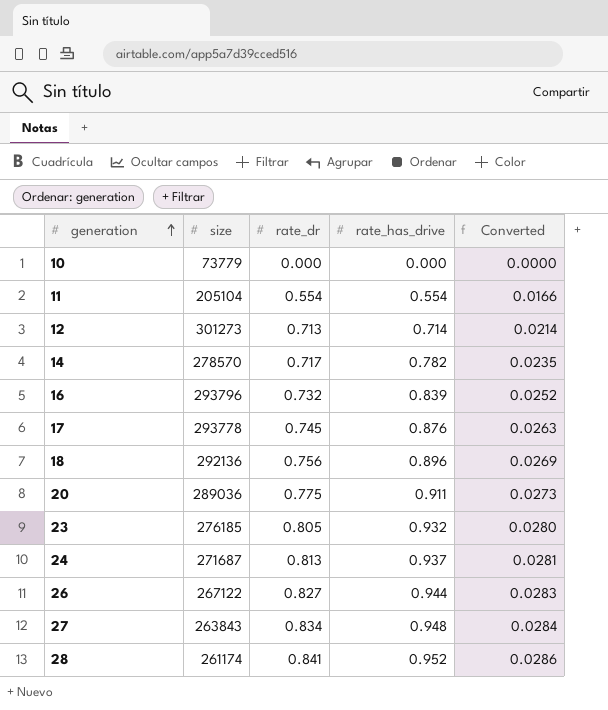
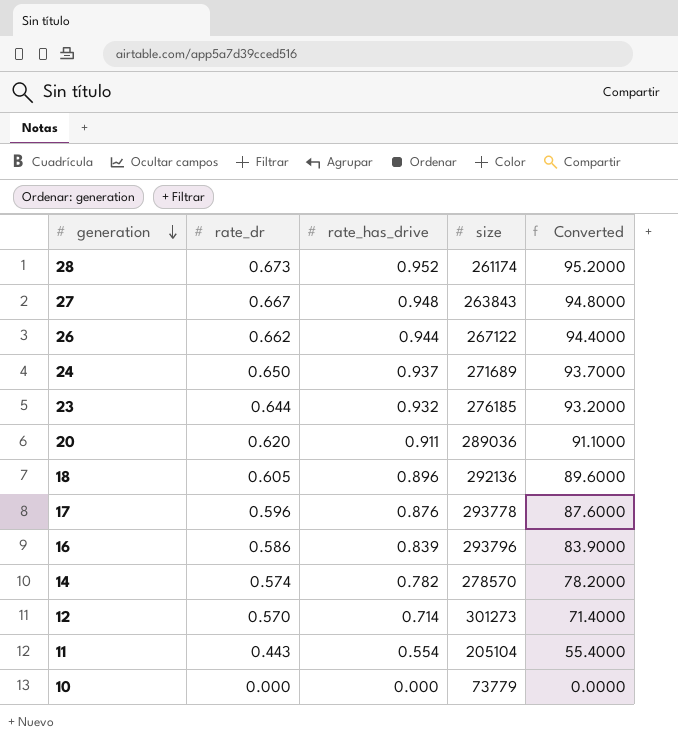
row order: generation ascending -> generation descending
column size | position: 2 -> 4
column Converted | formula: [rate_has_drive] * 0.03 -> [rate_has_drive] * 100
28 | rate_dr: 0.841 -> 0.673
27 | rate_dr: 0.834 -> 0.667
26 | rate_dr: 0.827 -> 0.662
24 | rate_dr: 0.813 -> 0.650
24 | size: 271687 -> 271689
23 | rate_dr: 0.805 -> 0.644
20 | rate_dr: 0.775 -> 0.620
18 | rate_dr: 0.756 -> 0.605
17 | rate_dr: 0.745 -> 0.596
16 | rate_dr: 0.732 -> 0.586
14 | rate_dr: 0.717 -> 0.574
12 | rate_dr: 0.713 -> 0.570
11 | rate_dr: 0.554 -> 0.443

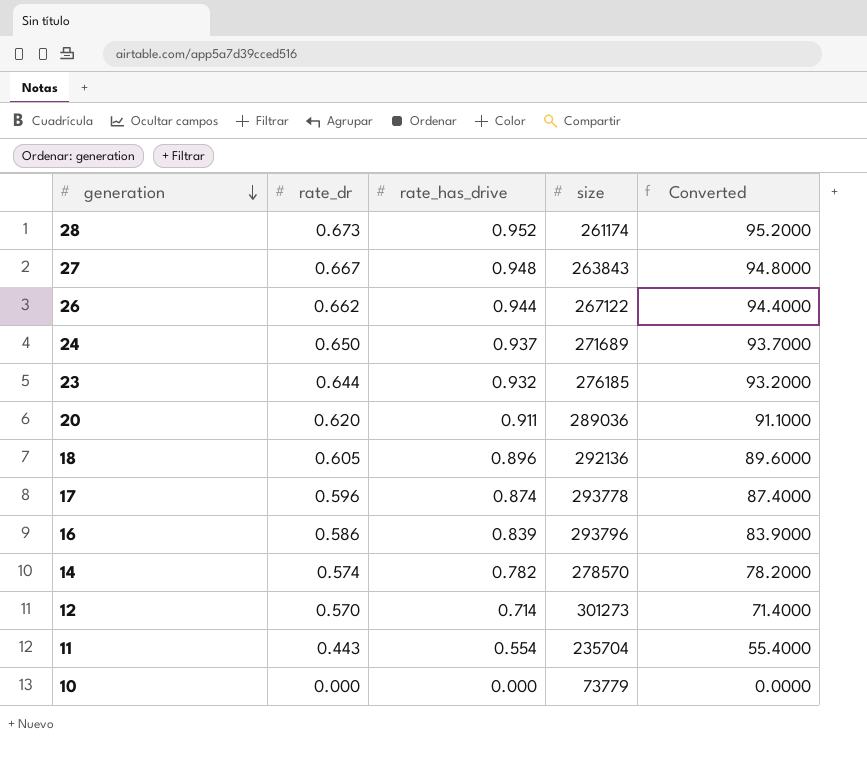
17 | rate_has_drive: 0.876 -> 0.874
17 | Converted: 87.6000 -> 87.4000
11 | size: 205104 -> 235704

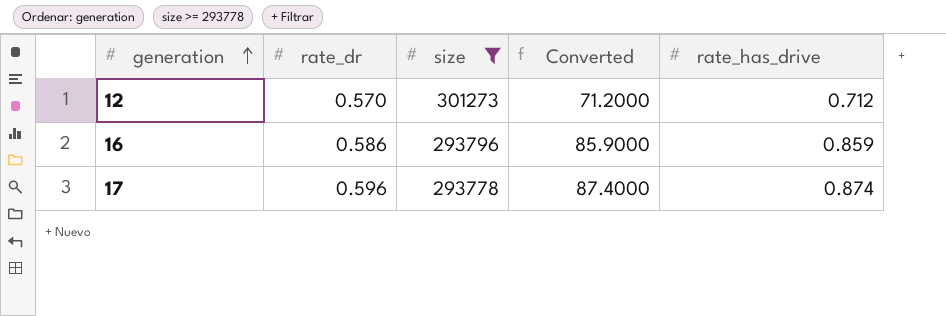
filter: none -> size >= 293778
row order: generation descending -> generation ascending
column rate_has_drive | position: 3 -> 5
12 | Converted: 71.4000 -> 71.2000
12 | rate_has_drive: 0.714 -> 0.712
16 | Converted: 83.9000 -> 85.9000
16 | rate_has_drive: 0.839 -> 0.859

